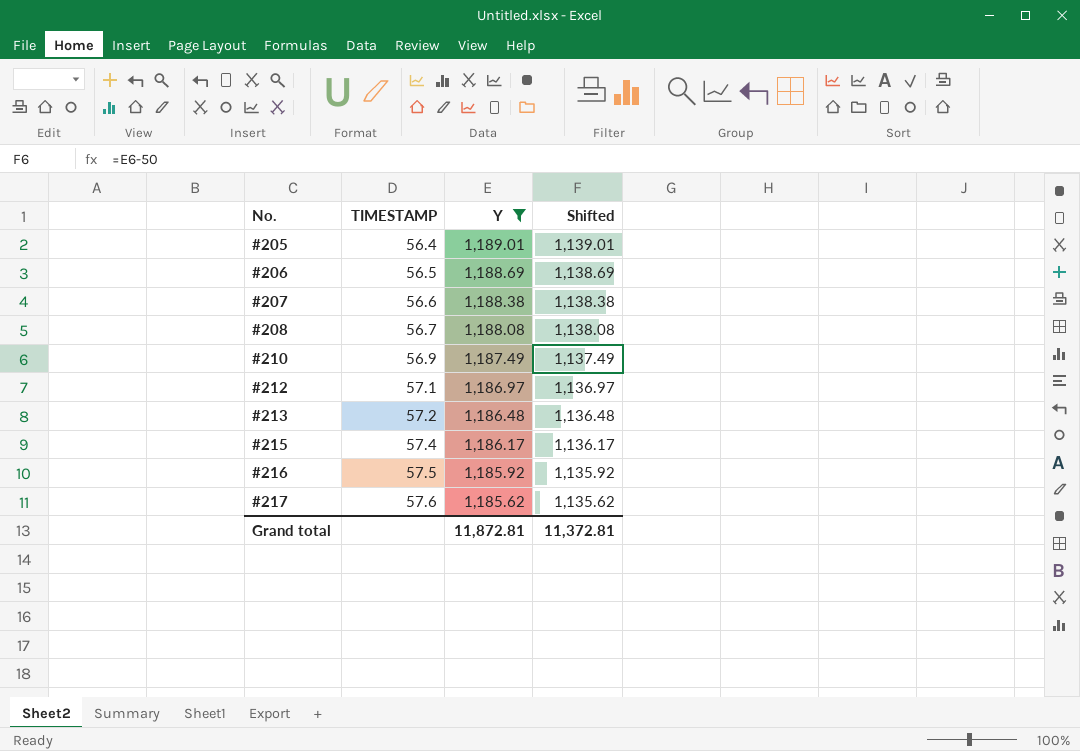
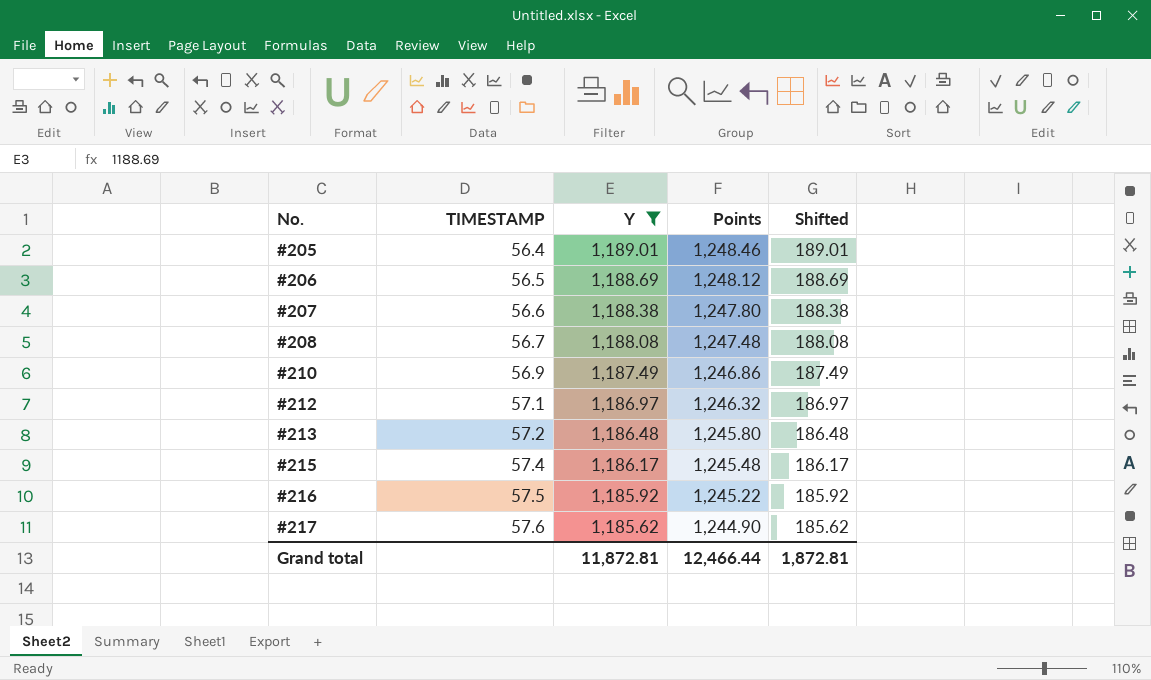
column Points | formula: none -> [Y] * 1.05
column Shifted | formula: [Y] - 50 -> [Y] - 1000
Grand total | Shifted: 11,372.81 -> 1,872.81

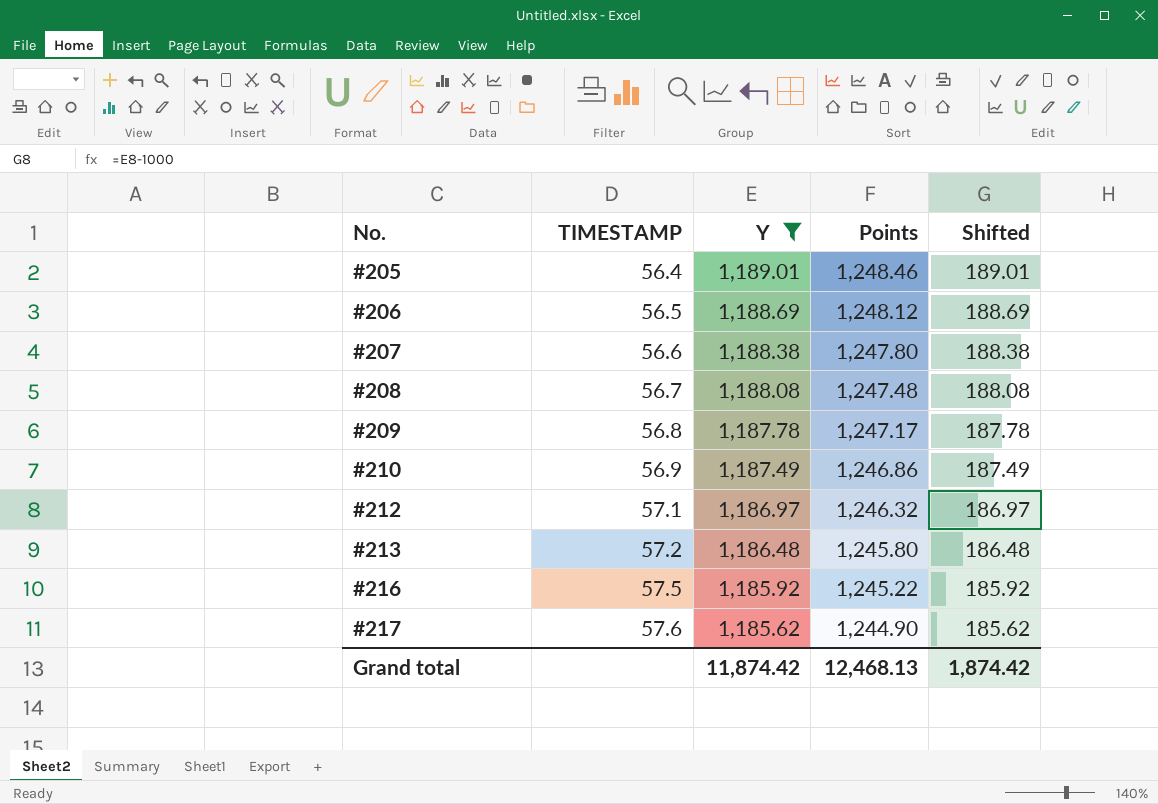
row #215: 57.4 | 1,186.17 | 1,245.48 | 186.17 -> none
row #209: none -> 56.8 | 1,187.78 | 1,247.17 | 187.78
Grand total | Y: 11,872.81 -> 11,874.42
Grand total | Points: 12,466.44 -> 12,468.13
Grand total | Shifted: 1,872.81 -> 1,874.42

